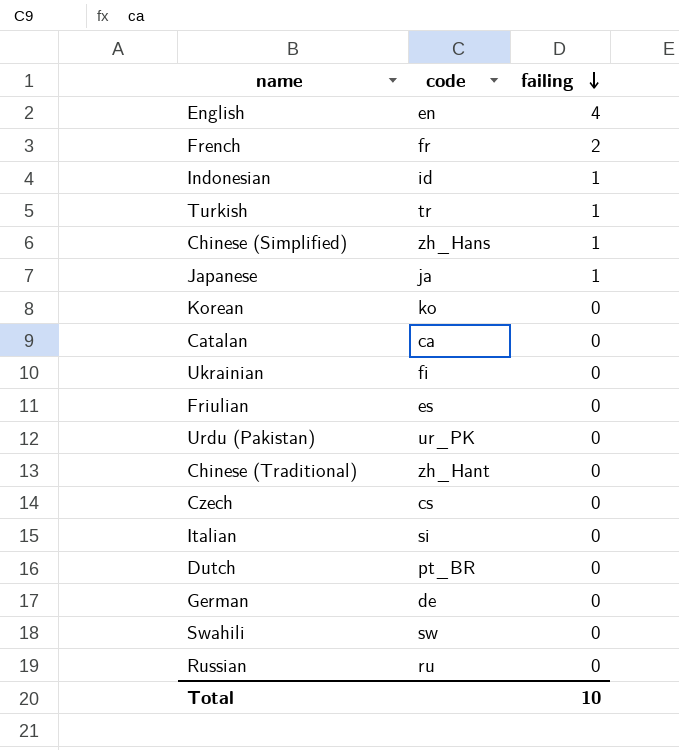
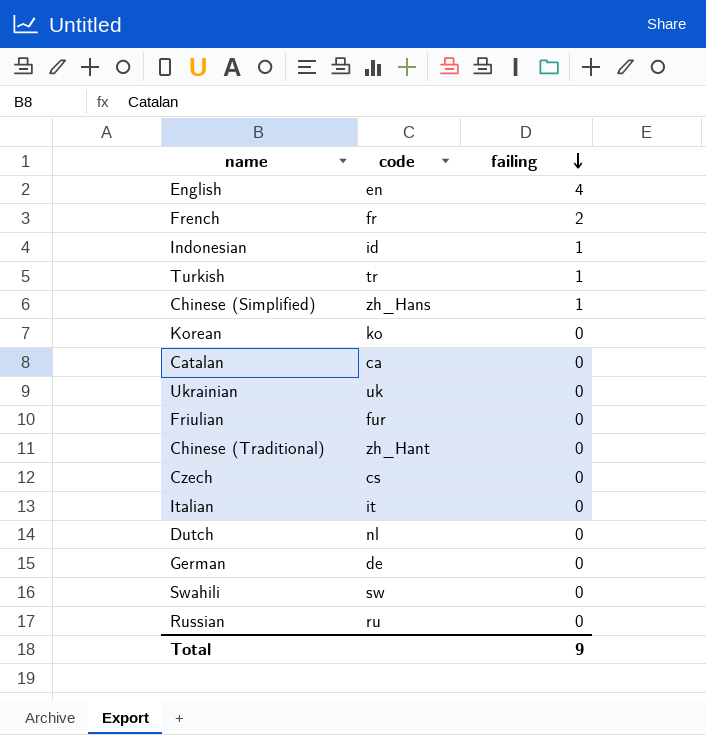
row Japanese: ja | 1 -> none
row Urdu (Pakistan): ur_PK | 0 -> none
Ukrainian | code: fi -> uk
Friulian | code: es -> fur
Italian | code: si -> it
Dutch | code: pt_BR -> nl
Total | failing: 10 -> 9

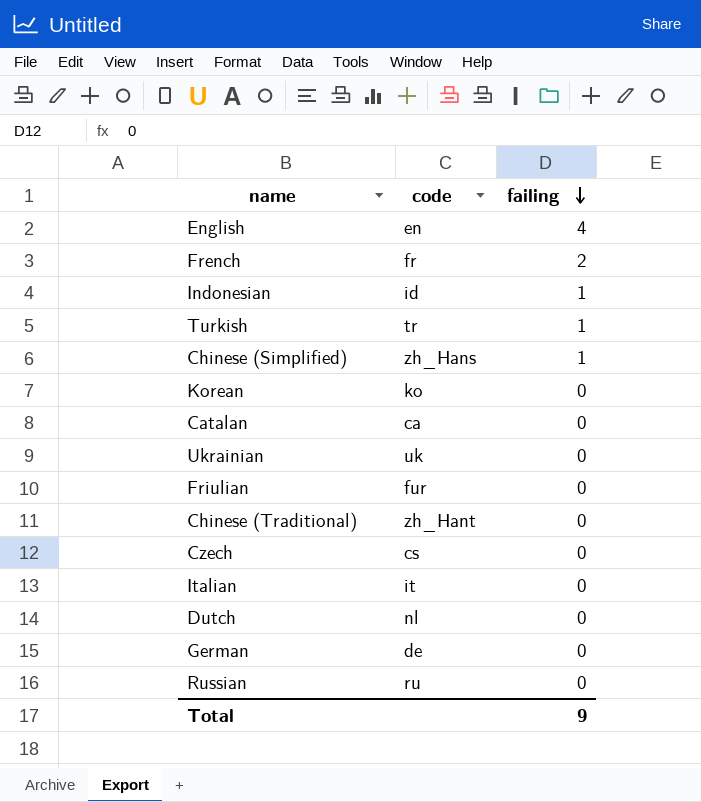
row Swahili: sw | 0 -> none

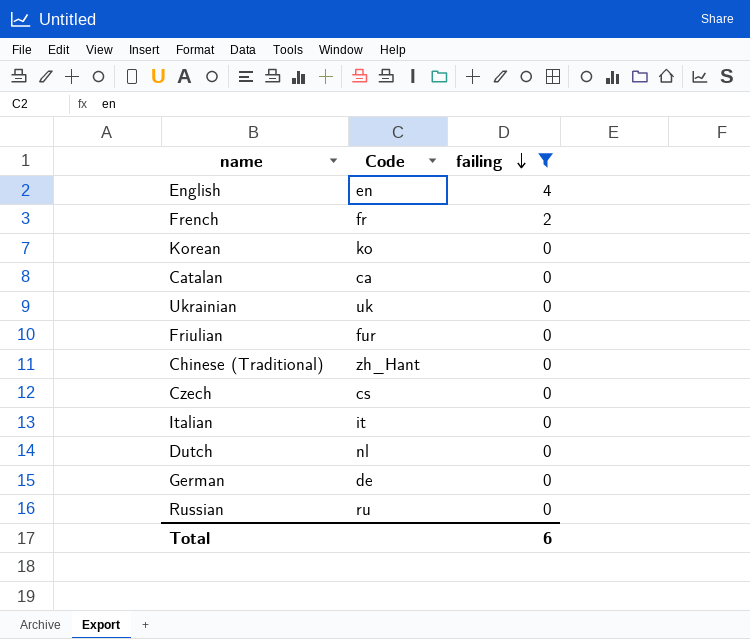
filter: none -> failing != 1
column name: code -> Code
Total | failing: 9 -> 6

